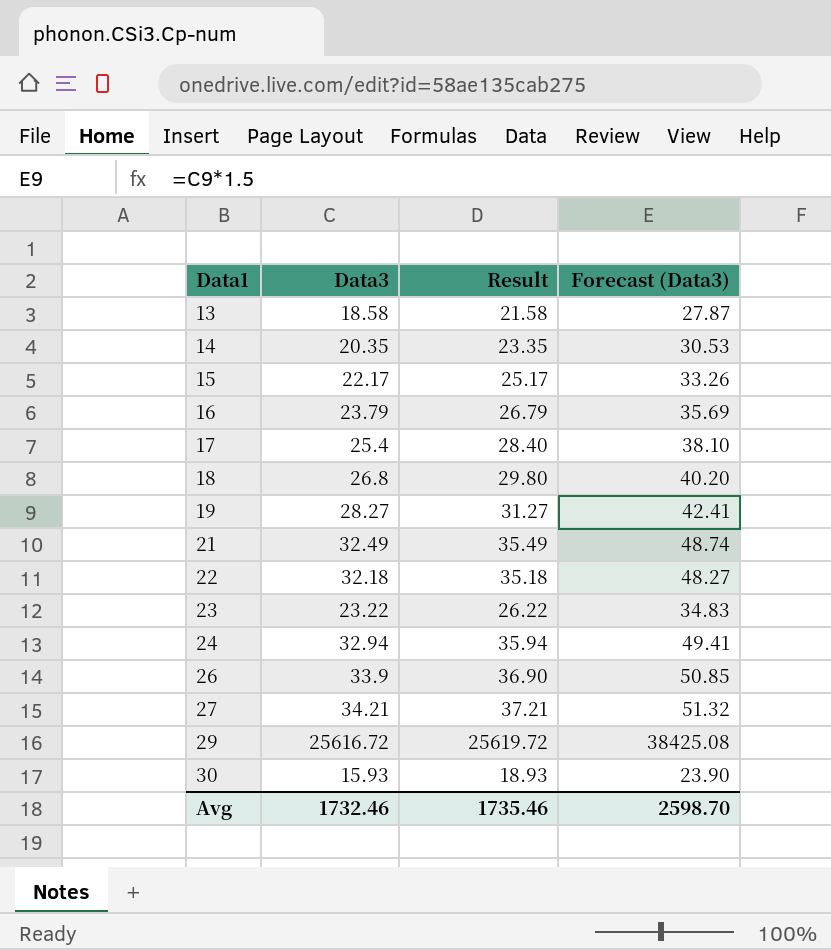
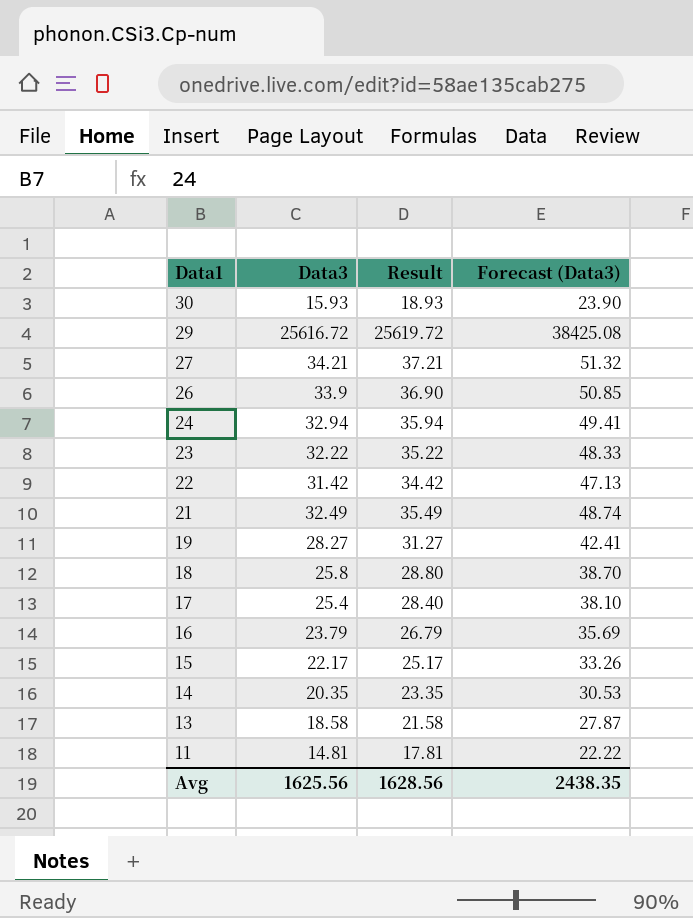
row order: Data1 ascending -> Data1 descending
23 | Data3: 23.22 -> 32.22
23 | Result: 26.22 -> 35.22
23 | Forecast (Data3): 34.83 -> 48.33
22 | Data3: 32.18 -> 31.42
22 | Result: 35.18 -> 34.42
22 | Forecast (Data3): 48.27 -> 47.13
18 | Data3: 26.8 -> 25.8
18 | Result: 29.80 -> 28.80
18 | Forecast (Data3): 40.20 -> 38.70
row 11: none -> 14.81 | 17.81 | 22.22
Avg | Data3: 1732.46 -> 1625.56
Avg | Result: 1735.46 -> 1628.56
Avg | Forecast (Data3): 2598.70 -> 2438.35

